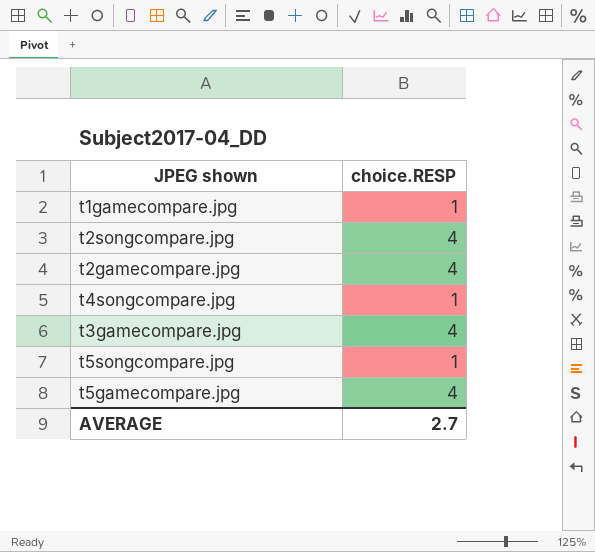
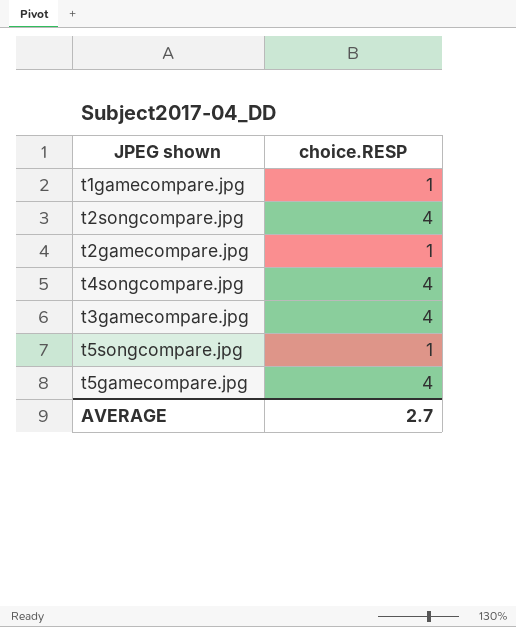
t2gamecompare.jpg | choice.RESP: 4 -> 1
t4songcompare.jpg | choice.RESP: 1 -> 4

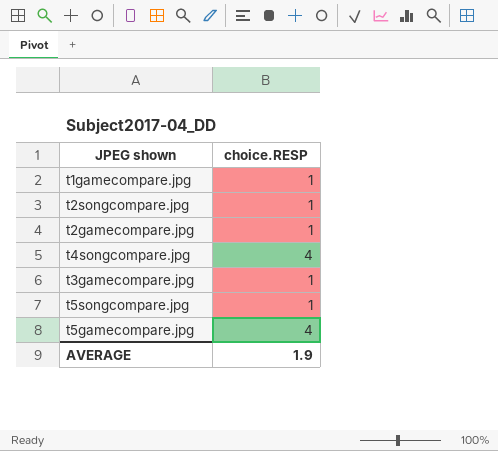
t2songcompare.jpg | choice.RESP: 4 -> 1
t3gamecompare.jpg | choice.RESP: 4 -> 1
AVERAGE | choice.RESP: 2.7 -> 1.9

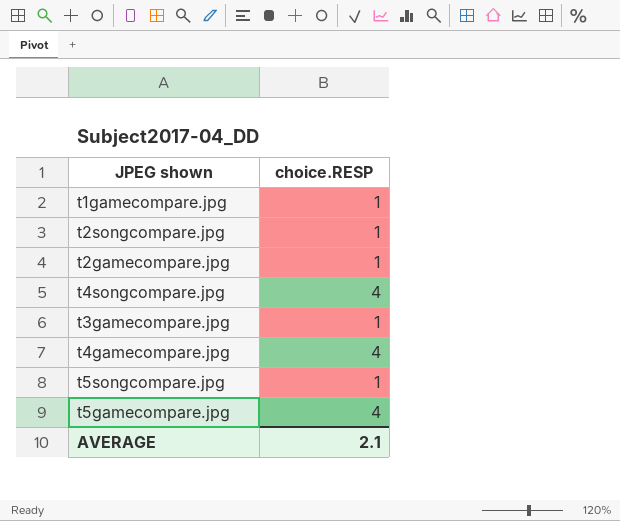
row t4gamecompare.jpg: none -> 4
AVERAGE | choice.RESP: 1.9 -> 2.1

